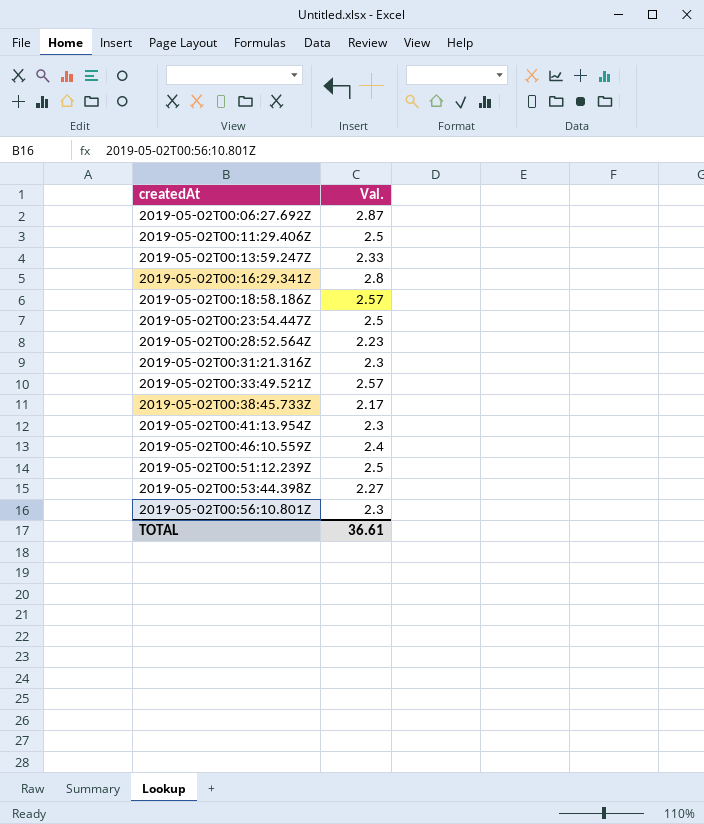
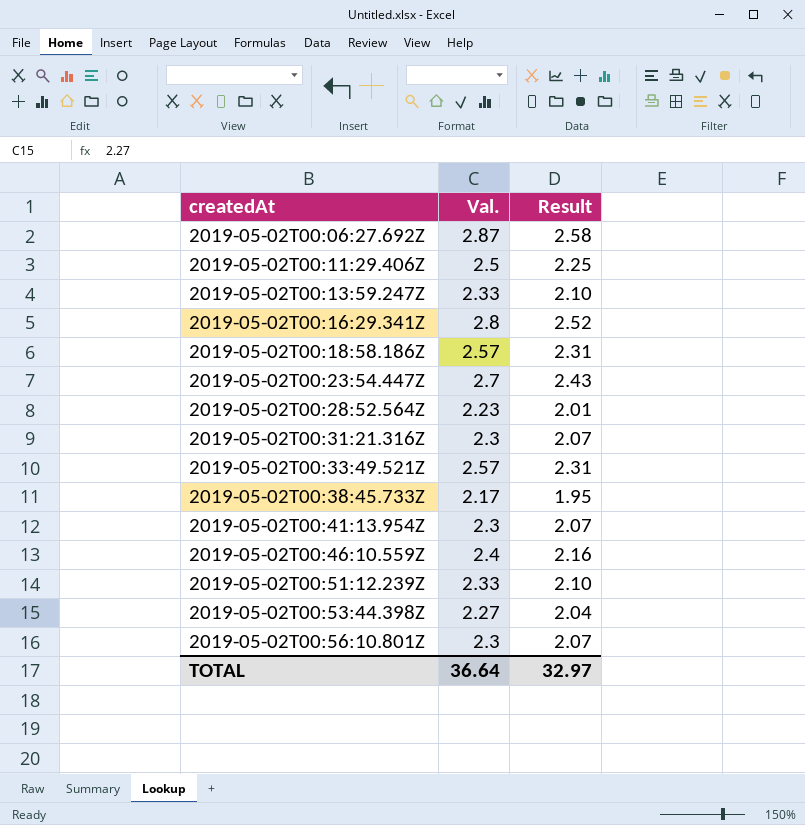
column Result | formula: none -> [Val.] * 0.9
2019-05-02T00:23:54.447Z | Val.: 2.5 -> 2.7
2019-05-02T00:51:12.239Z | Val.: 2.5 -> 2.33
TOTAL | Val.: 36.61 -> 36.64

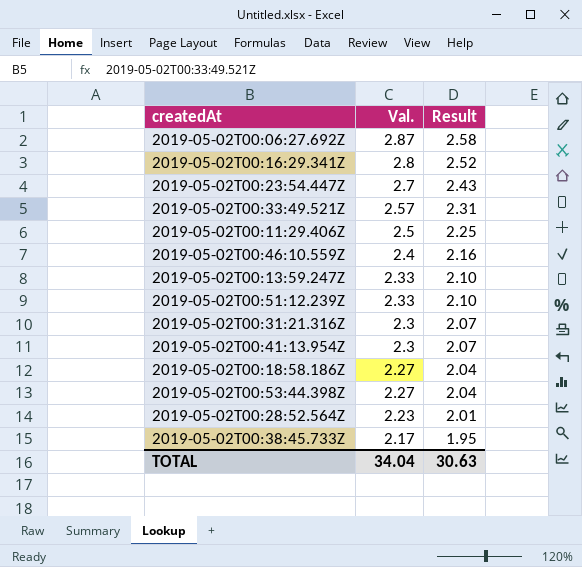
row order: createdAt ascending -> Val. descending
row 2019-05-02T00:56:10.801Z: 2.3 | 2.07 -> none
2019-05-02T00:18:58.186Z | Val.: 2.57 -> 2.27
2019-05-02T00:18:58.186Z | Result: 2.31 -> 2.04
TOTAL | Val.: 36.64 -> 34.04
TOTAL | Result: 32.97 -> 30.63

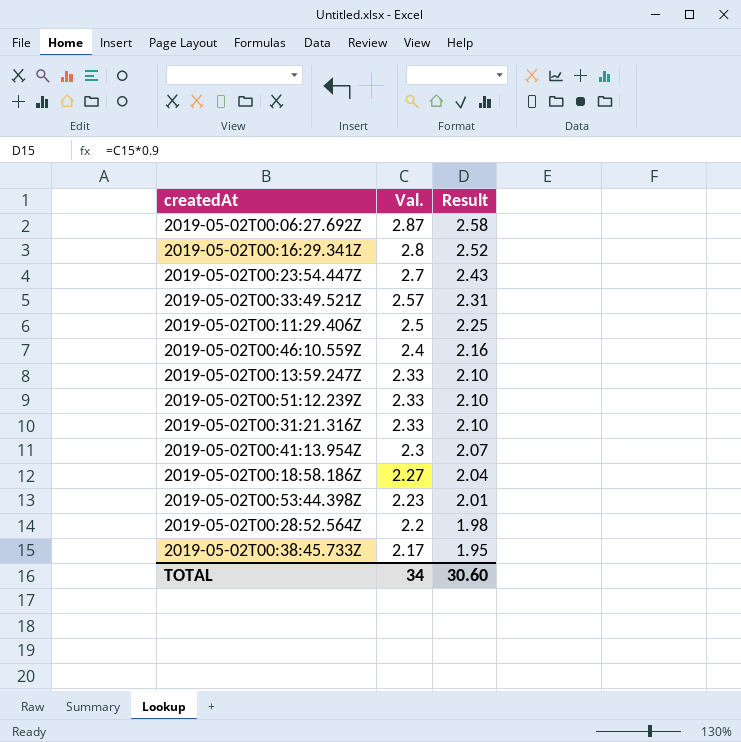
2019-05-02T00:31:21.316Z | Val.: 2.3 -> 2.33
2019-05-02T00:31:21.316Z | Result: 2.07 -> 2.10
2019-05-02T00:53:44.398Z | Val.: 2.27 -> 2.23
2019-05-02T00:53:44.398Z | Result: 2.04 -> 2.01
2019-05-02T00:28:52.564Z | Val.: 2.23 -> 2.2
2019-05-02T00:28:52.564Z | Result: 2.01 -> 1.98
TOTAL | Val.: 34.04 -> 34
TOTAL | Result: 30.63 -> 30.60

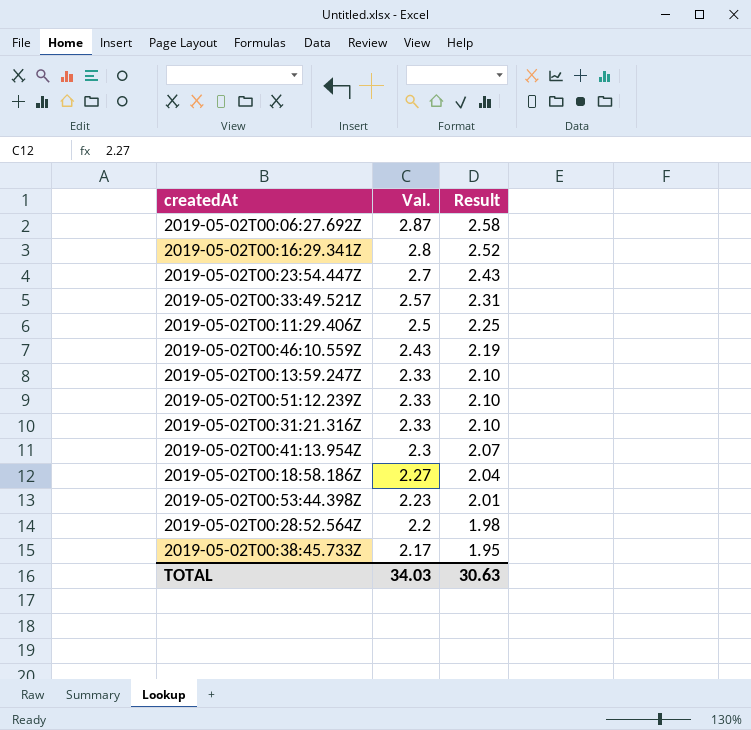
2019-05-02T00:46:10.559Z | Val.: 2.4 -> 2.43
2019-05-02T00:46:10.559Z | Result: 2.16 -> 2.19
TOTAL | Val.: 34 -> 34.03
TOTAL | Result: 30.60 -> 30.63

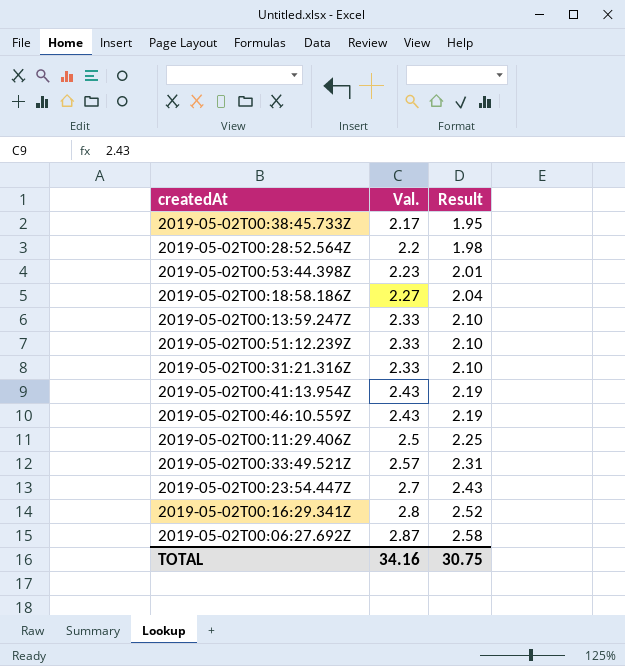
row order: Val. descending -> Val. ascending
2019-05-02T00:41:13.954Z | Val.: 2.3 -> 2.43
2019-05-02T00:41:13.954Z | Result: 2.07 -> 2.19
TOTAL | Val.: 34.03 -> 34.16
TOTAL | Result: 30.63 -> 30.75

